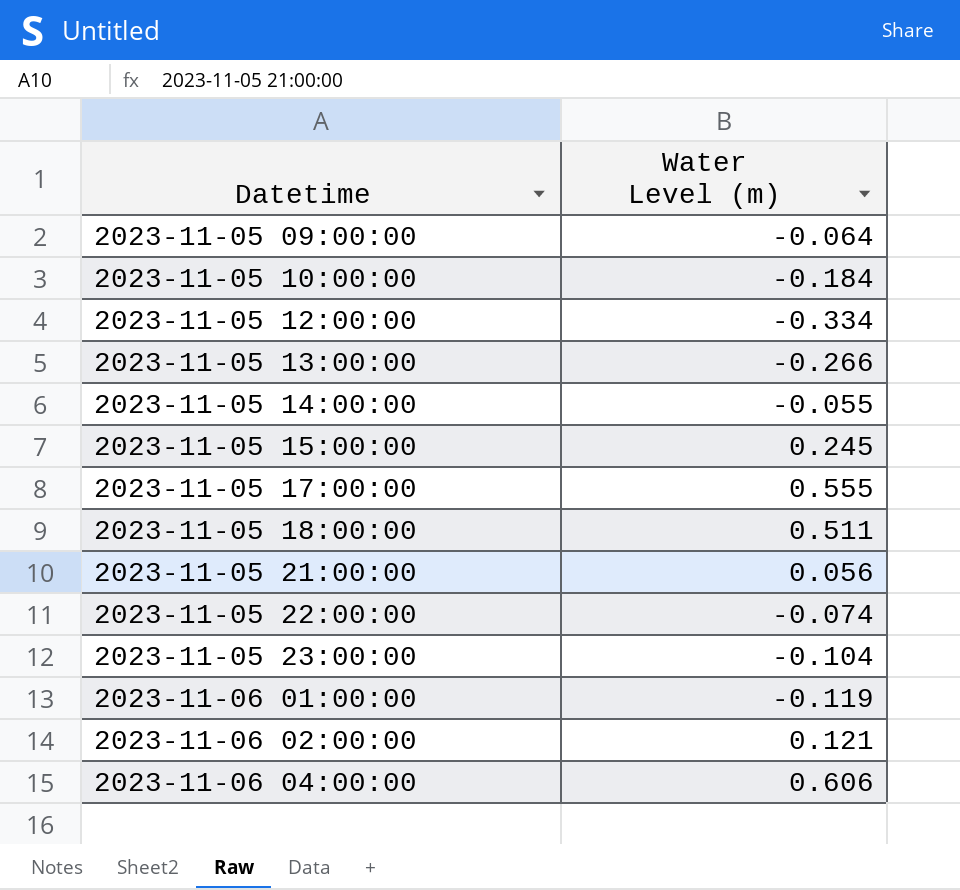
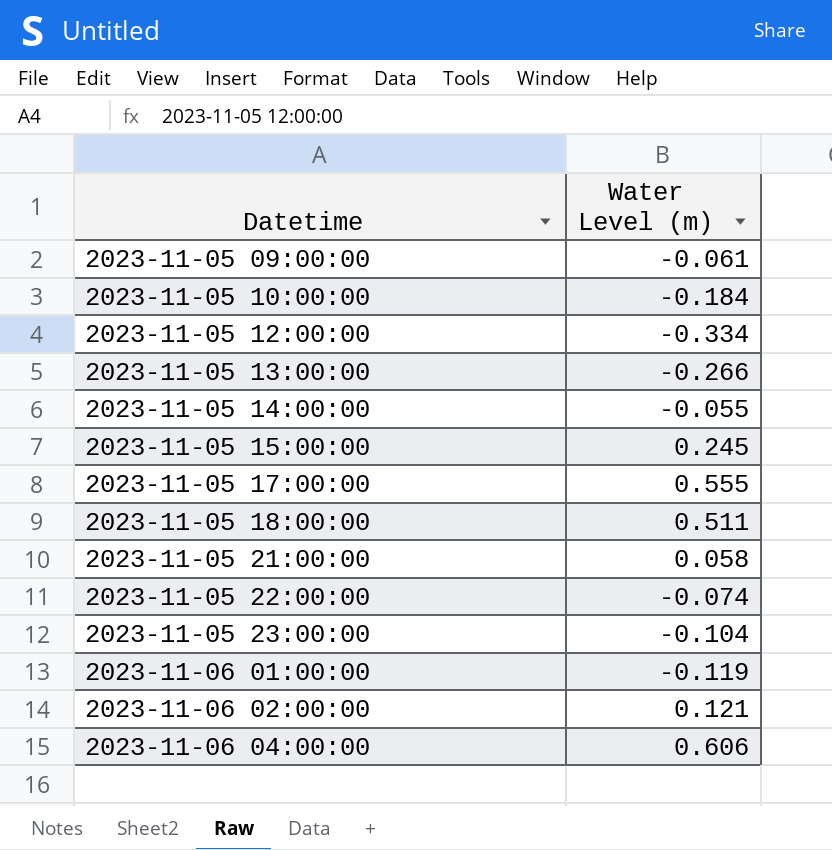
2023-11-05 09:00:00 | Water Level (m): -0.064 -> -0.061
2023-11-05 21:00:00 | Water Level (m): 0.056 -> 0.058

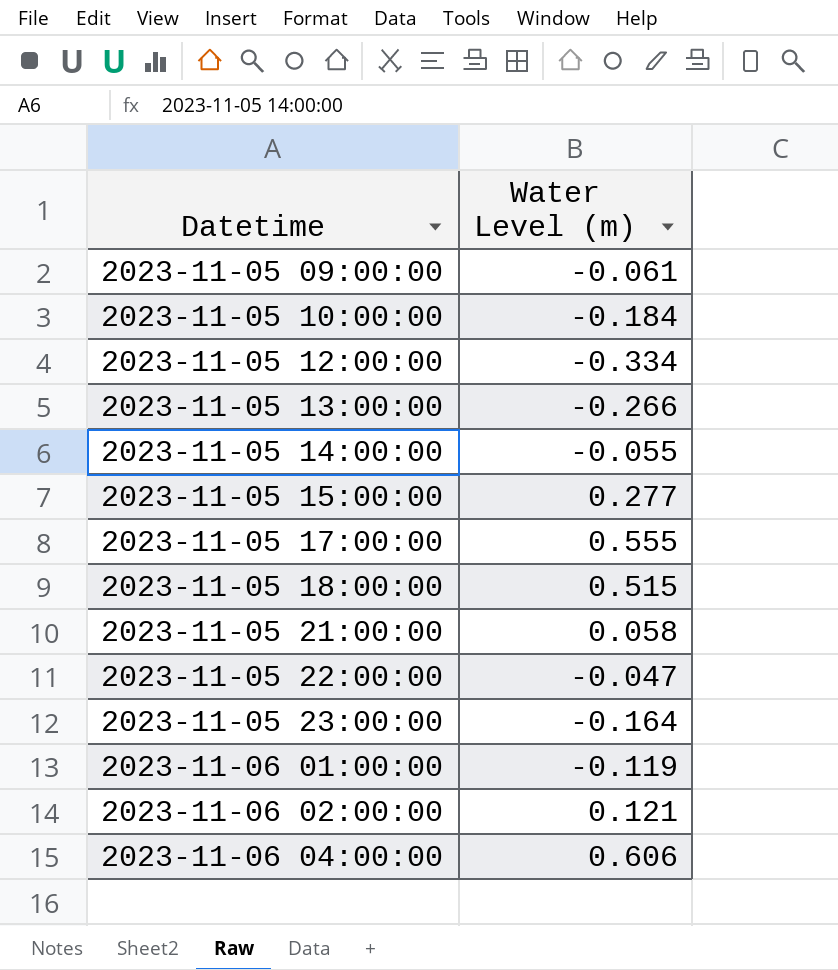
2023-11-05 15:00:00 | Water Level (m): 0.245 -> 0.277
2023-11-05 18:00:00 | Water Level (m): 0.511 -> 0.515
2023-11-05 22:00:00 | Water Level (m): -0.074 -> -0.047
2023-11-05 23:00:00 | Water Level (m): -0.104 -> -0.164

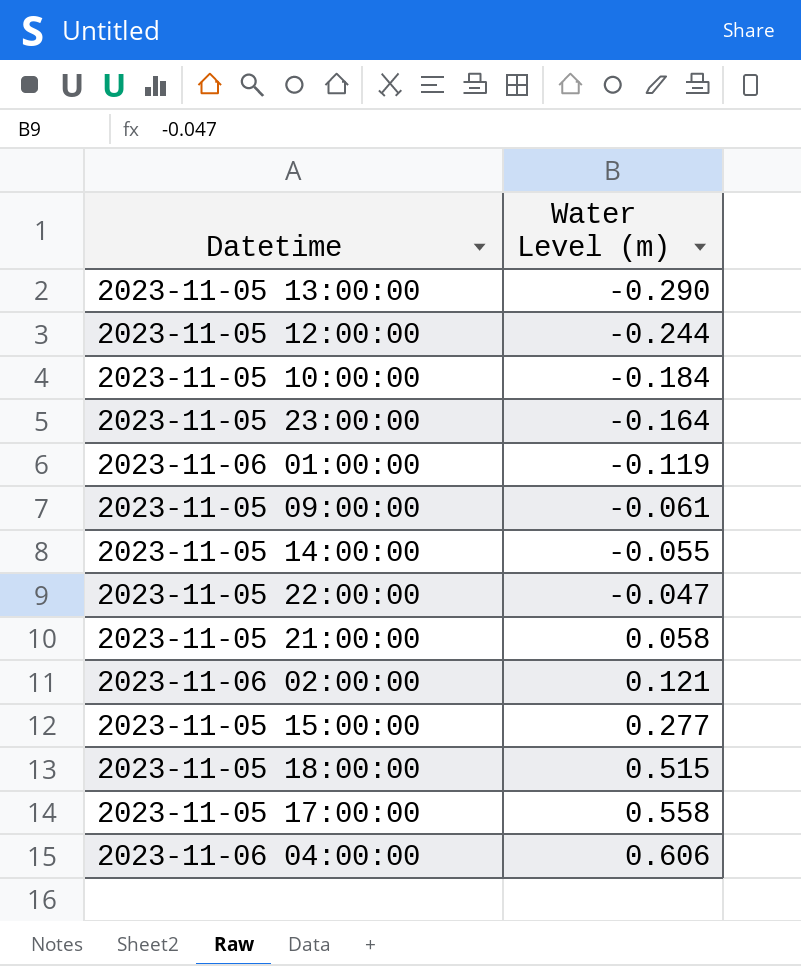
row order: Datetime ascending -> Water Level (m) ascending
2023-11-05 13:00:00 | Water Level (m): -0.266 -> -0.290
2023-11-05 12:00:00 | Water Level (m): -0.334 -> -0.244
2023-11-05 17:00:00 | Water Level (m): 0.555 -> 0.558

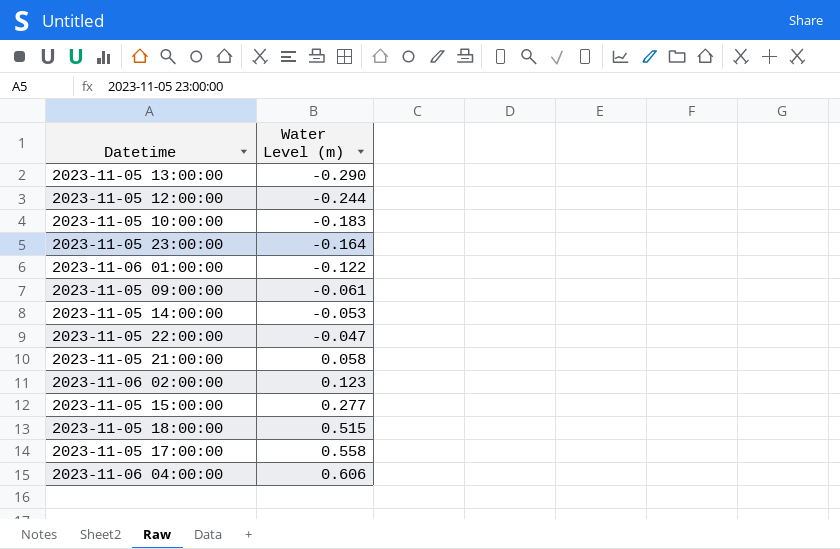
2023-11-05 10:00:00 | Water Level (m): -0.184 -> -0.183
2023-11-06 01:00:00 | Water Level (m): -0.119 -> -0.122
2023-11-05 14:00:00 | Water Level (m): -0.055 -> -0.053
2023-11-06 02:00:00 | Water Level (m): 0.121 -> 0.123

